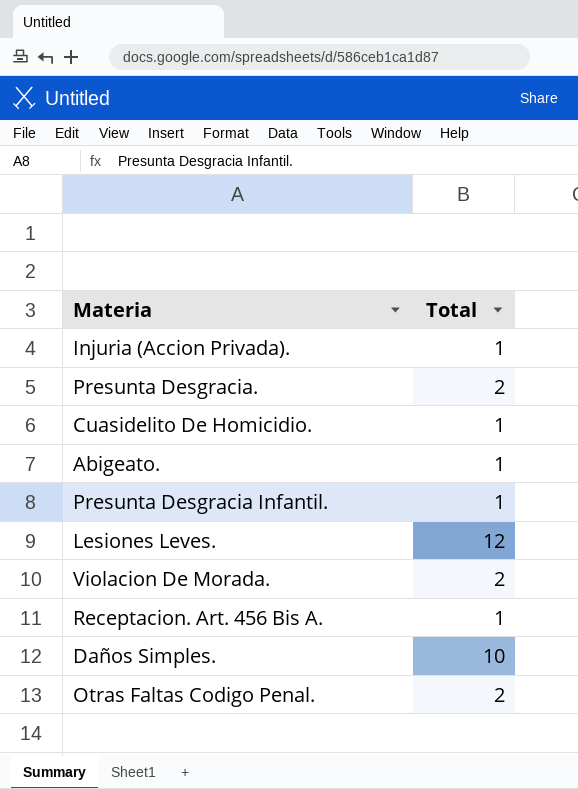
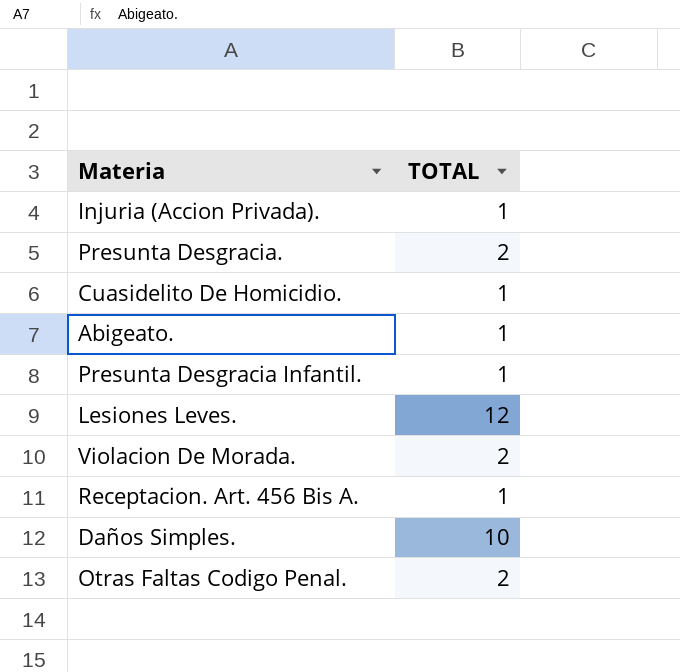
column name: Total -> TOTAL

